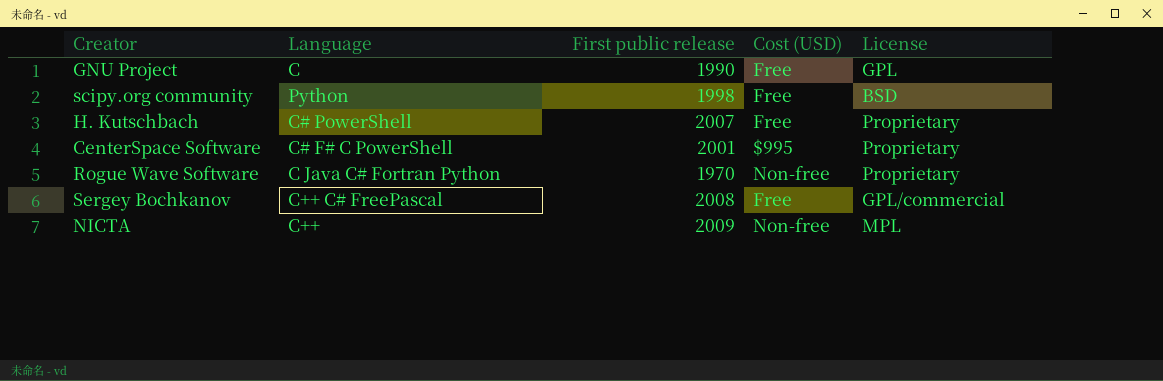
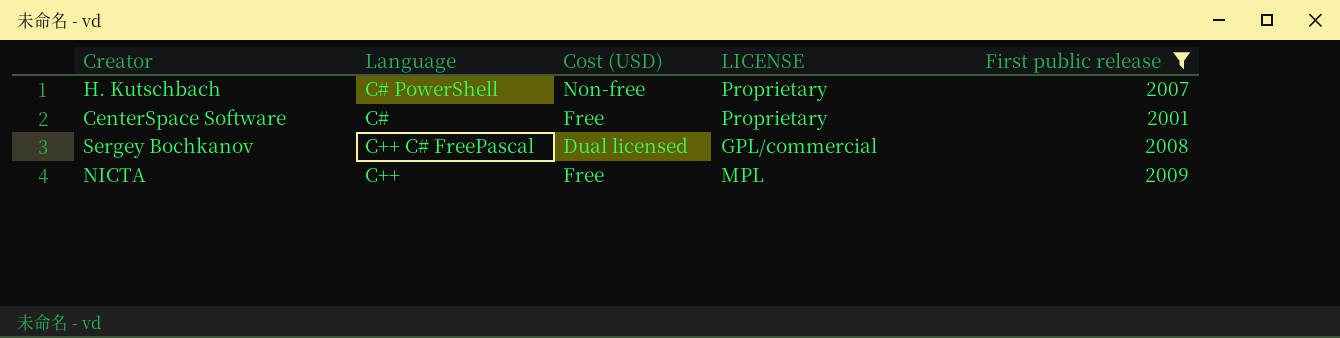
filter: none -> First public release >= 2001
column name: License -> LICENSE
column First public release | position: 3 -> 5
H. Kutschbach | Cost (USD): Free -> Non-free
CenterSpace Software | Language: C# F# C PowerShell -> C#
CenterSpace Software | Cost (USD): $995 -> Free
Sergey Bochkanov | Cost (USD): Free -> Dual licensed
NICTA | Cost (USD): Non-free -> Free

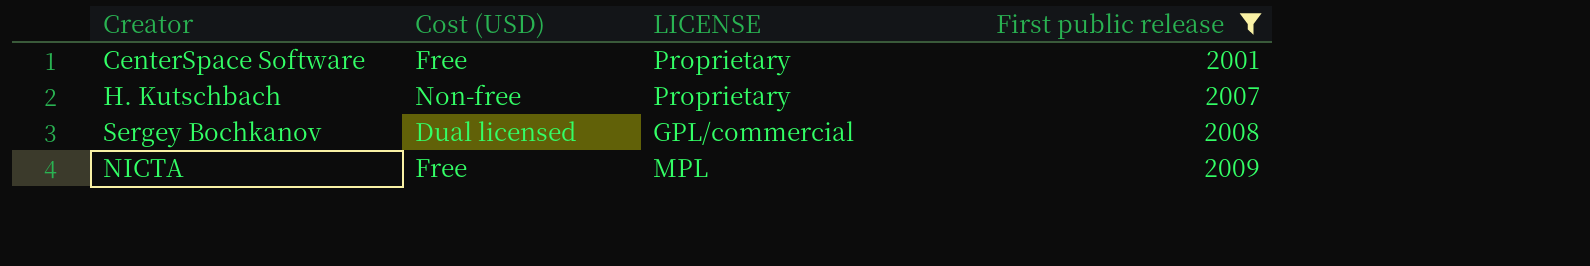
row order: none -> First public release ascending
column Language | position: 2 -> none

